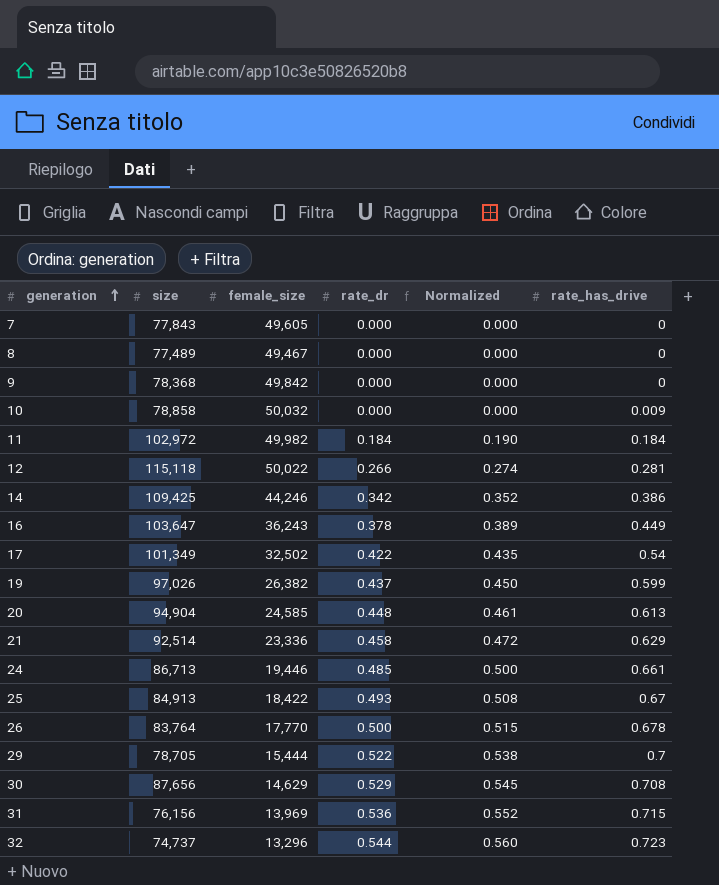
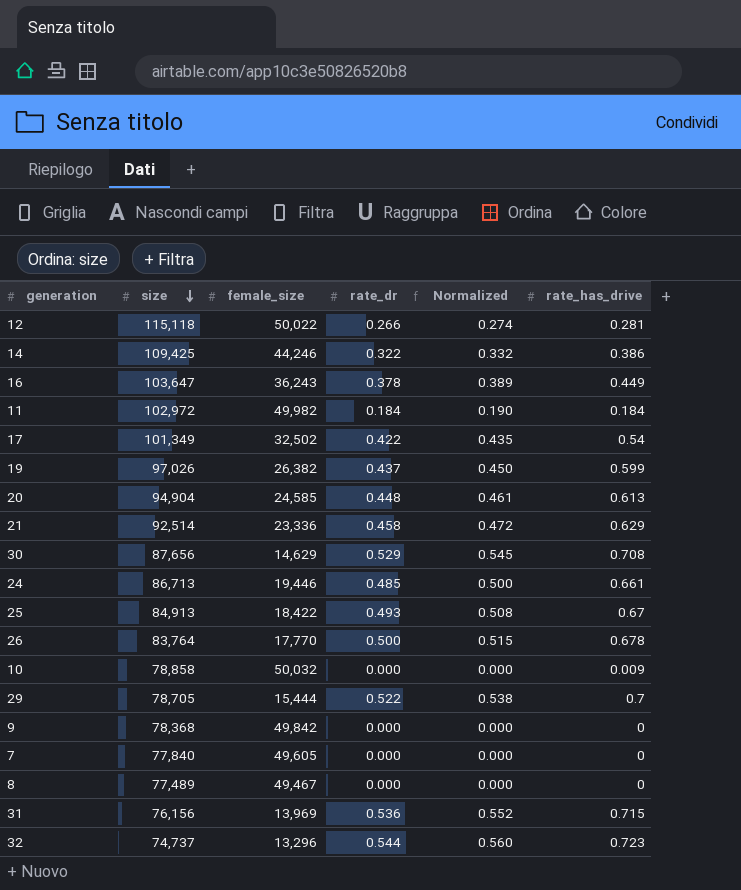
row order: generation ascending -> size descending
14 | rate_dr: 0.342 -> 0.322
14 | Normalized: 0.352 -> 0.332
7 | size: 77,843 -> 77,840

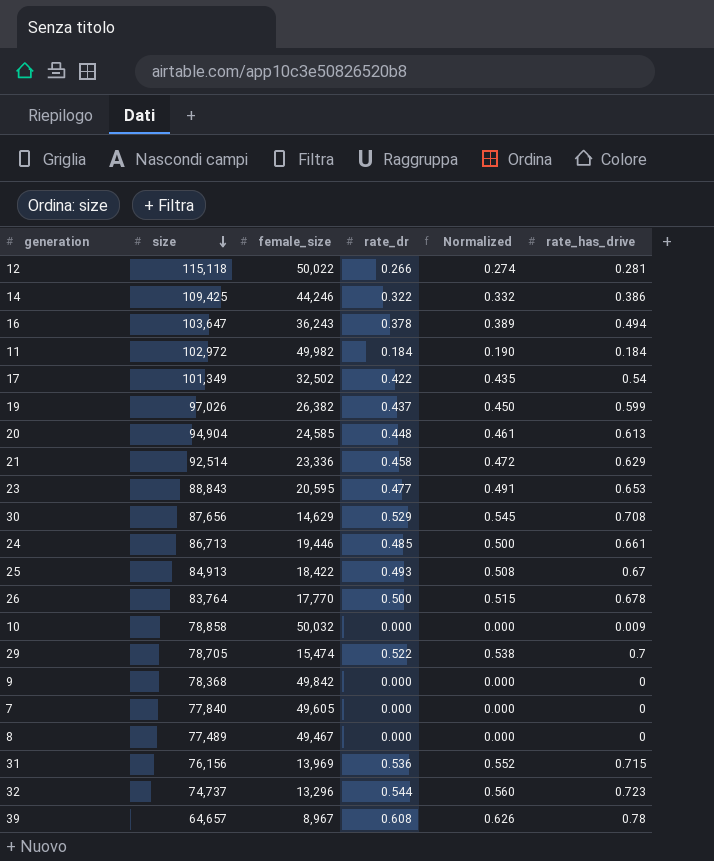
16 | rate_has_drive: 0.449 -> 0.494
row 23: none -> 88,843 | 20,595 | 0.477 | 0.491 | 0.653
29 | female_size: 15,444 -> 15,474
row 39: none -> 64,657 | 8,967 | 0.608 | 0.626 | 0.78

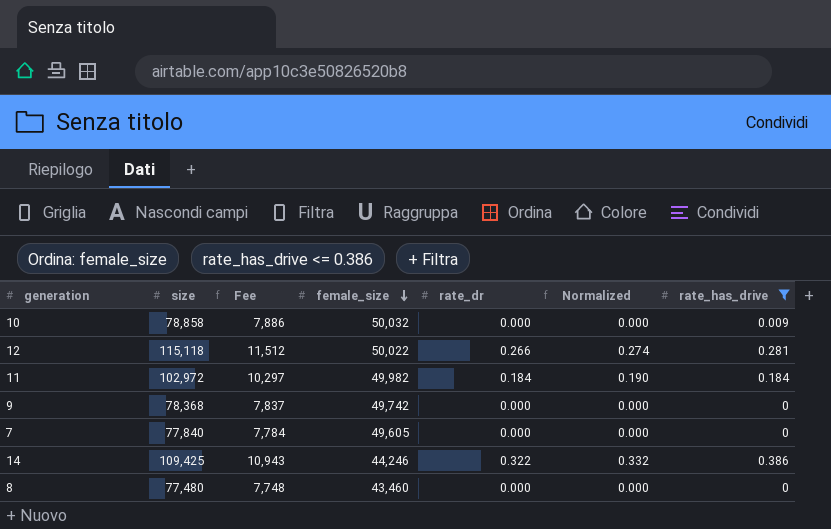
filter: none -> rate_has_drive <= 0.386
row order: size descending -> female_size descending
column Fee | formula: none -> [size] * 0.1
9 | female_size: 49,842 -> 49,742
8 | size: 77,489 -> 77,480
8 | female_size: 49,467 -> 43,460

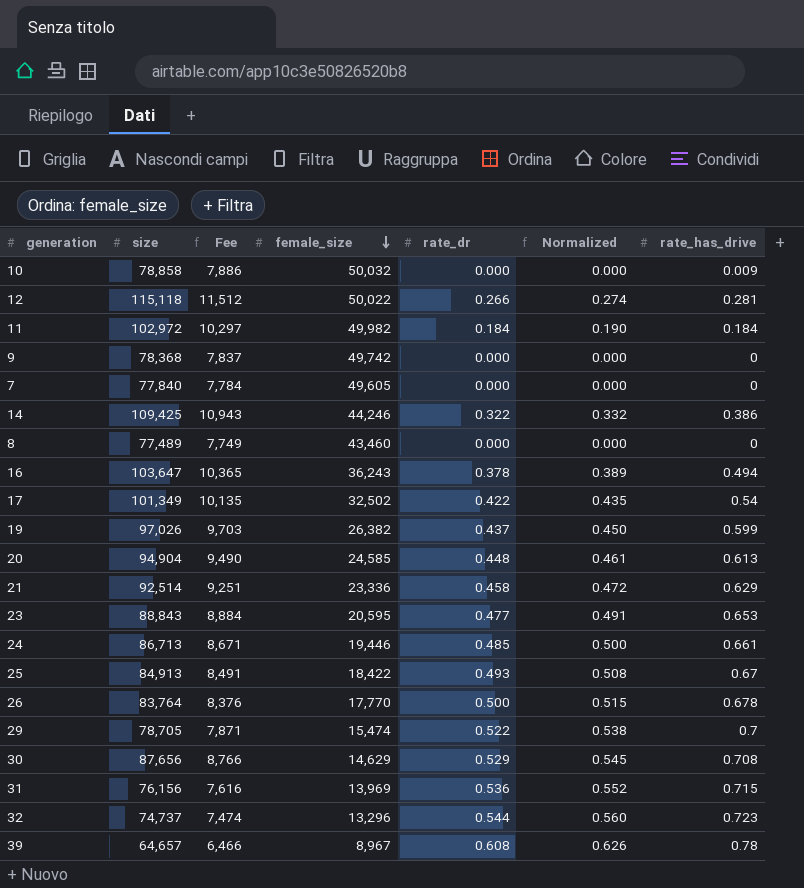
filter: rate_has_drive <= 0.386 -> none
8 | size: 77,480 -> 77,489
8 | Fee: 7,748 -> 7,749

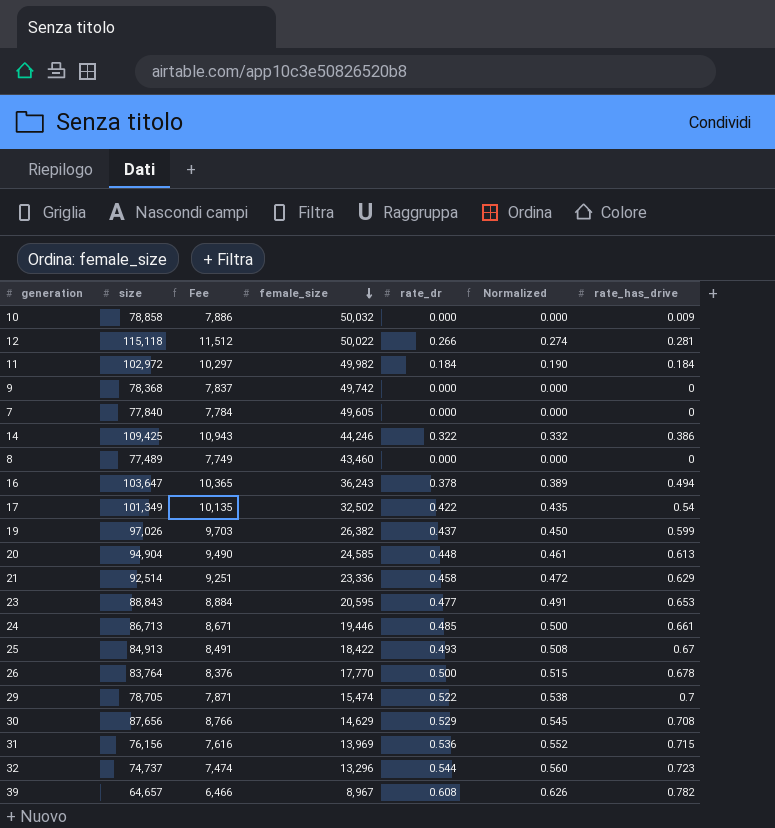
39 | rate_has_drive: 0.78 -> 0.782

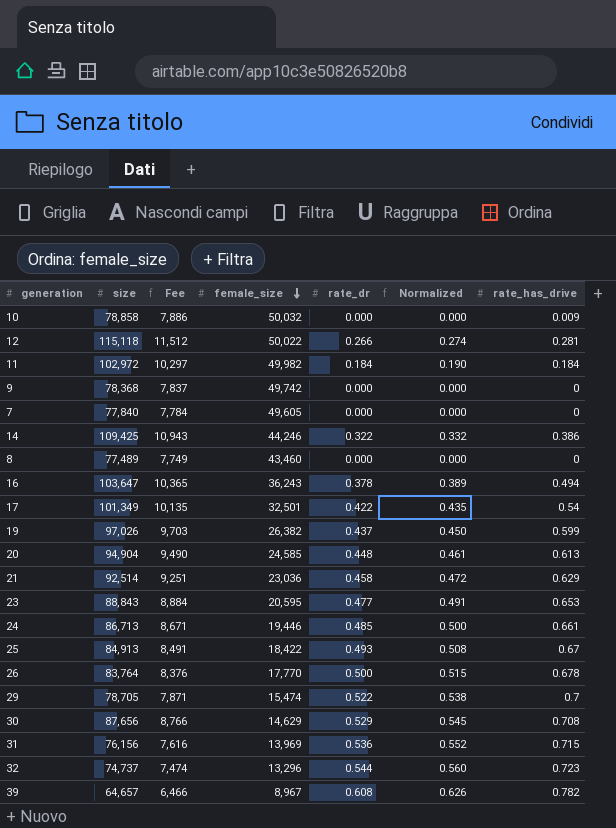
17 | female_size: 32,502 -> 32,501
21 | female_size: 23,336 -> 23,036

